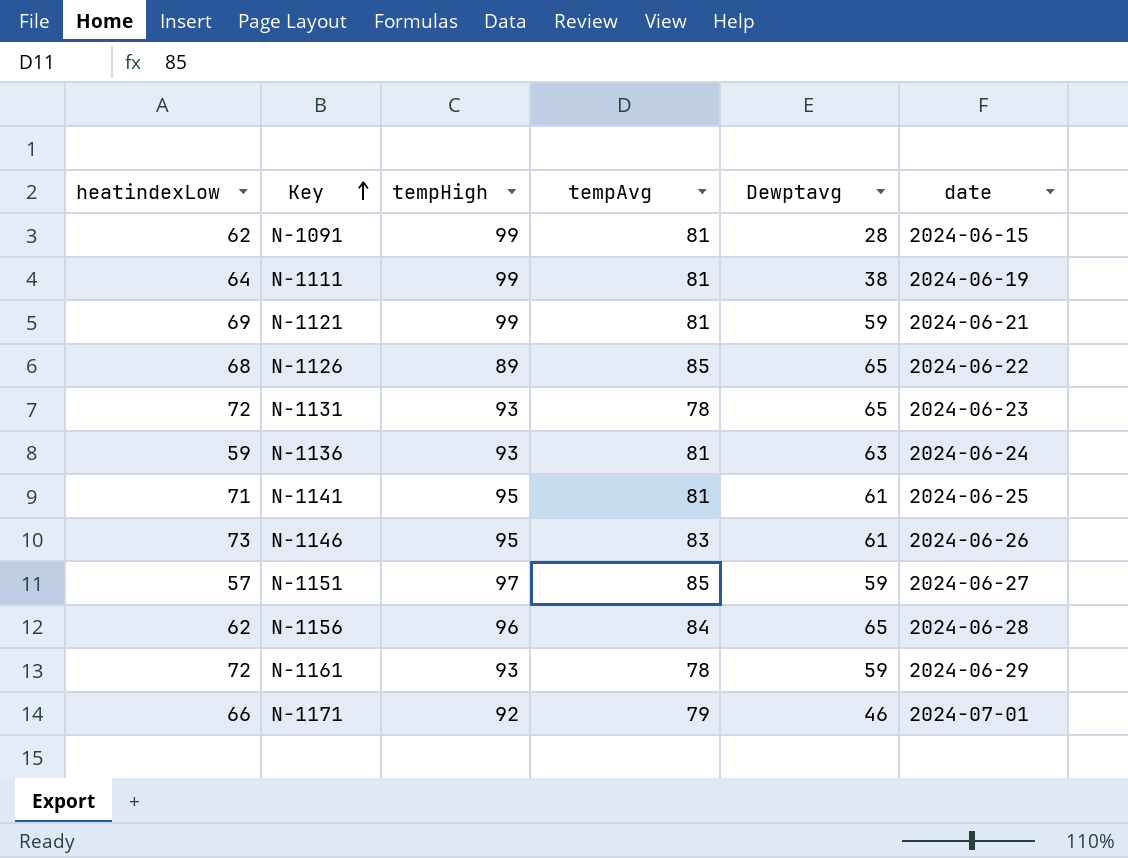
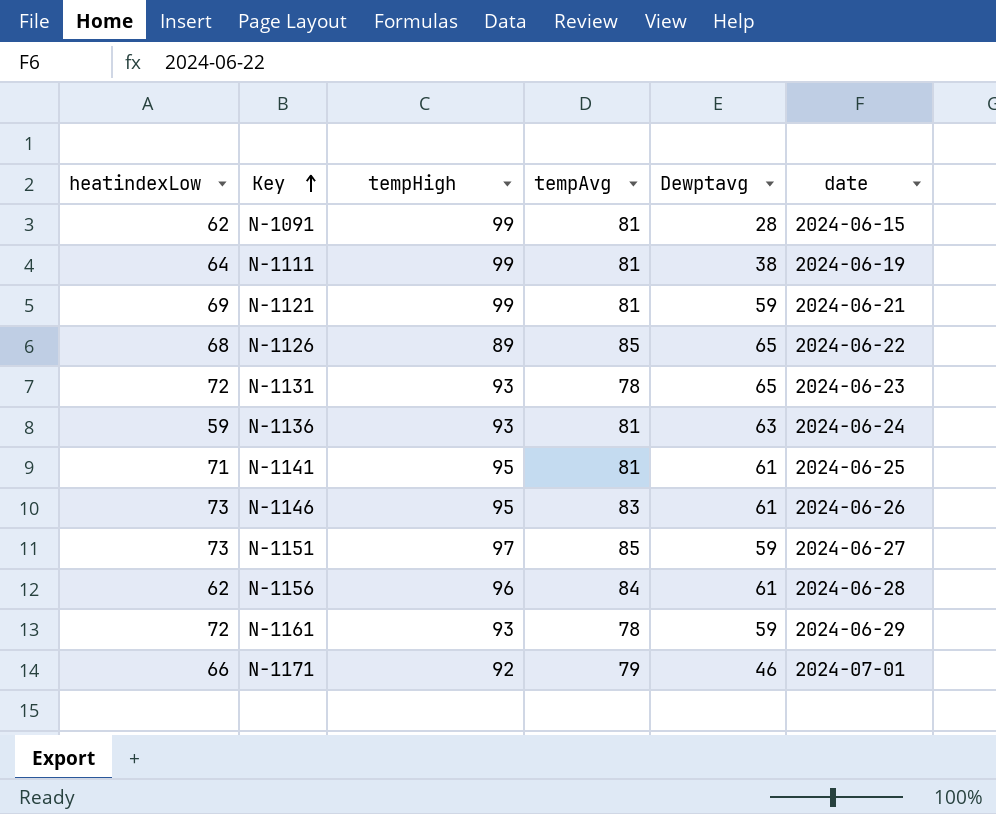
N-1151 | heatindexLow: 57 -> 73
N-1156 | Dewptavg: 65 -> 61

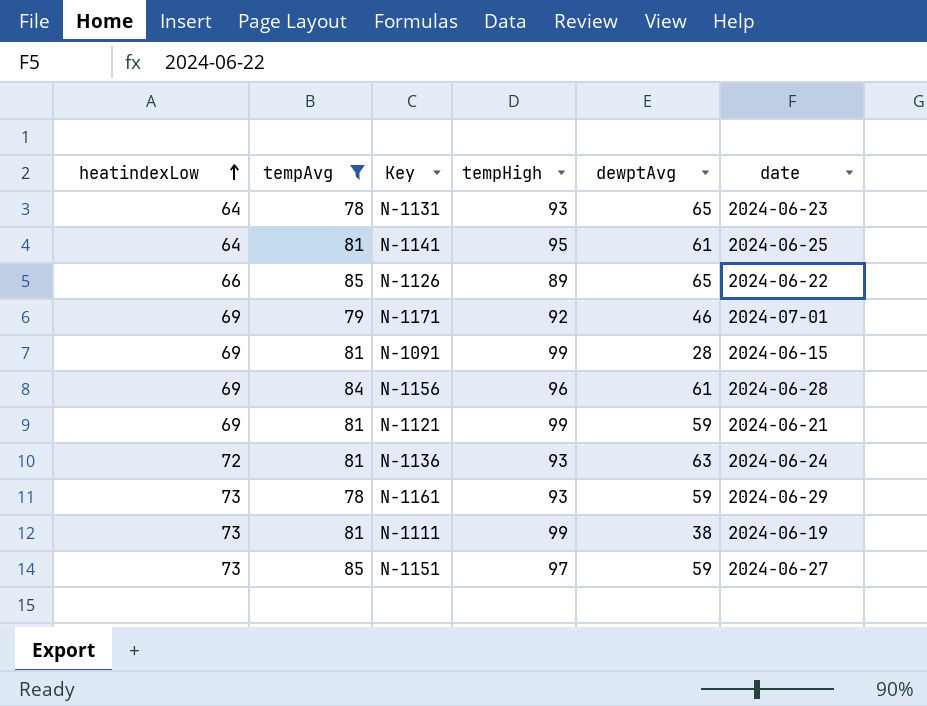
filter: none -> tempAvg != 83
row order: Key ascending -> heatindexLow ascending
column tempAvg | position: 4 -> 2
column name: Dewptavg -> dewptAvg
N-1131 | heatindexLow: 72 -> 64
N-1141 | heatindexLow: 71 -> 64
N-1126 | heatindexLow: 68 -> 66
N-1171 | heatindexLow: 66 -> 69
N-1091 | heatindexLow: 62 -> 69
N-1156 | heatindexLow: 62 -> 69
N-1136 | heatindexLow: 59 -> 72
N-1161 | heatindexLow: 72 -> 73
N-1111 | heatindexLow: 64 -> 73

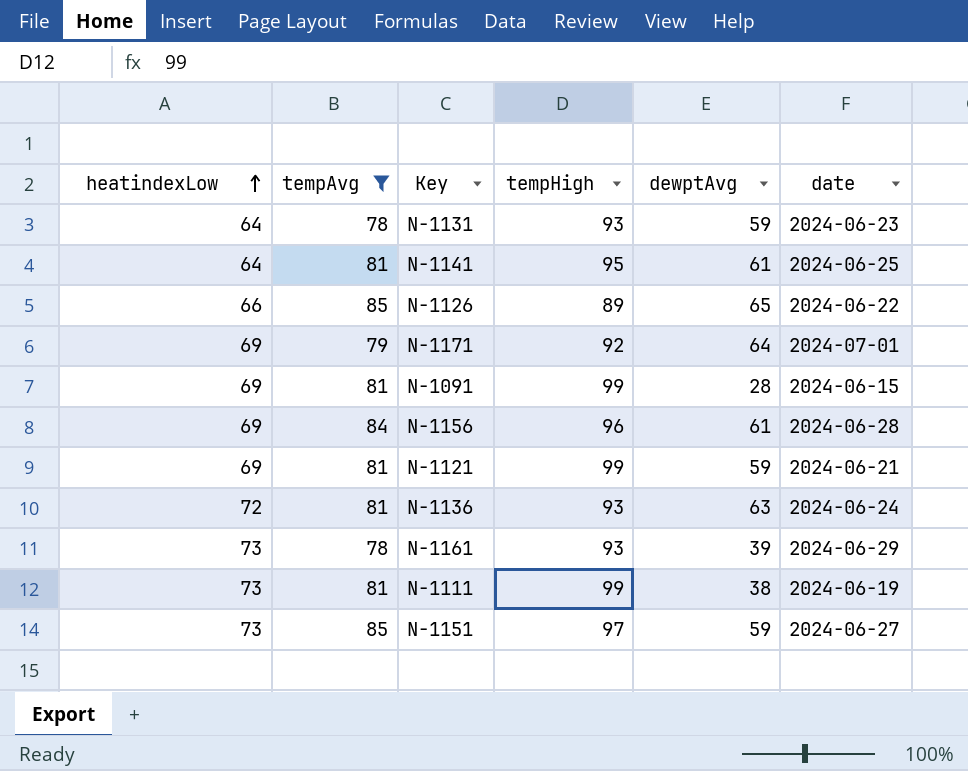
N-1131 | dewptAvg: 65 -> 59
N-1171 | dewptAvg: 46 -> 64
N-1161 | dewptAvg: 59 -> 39

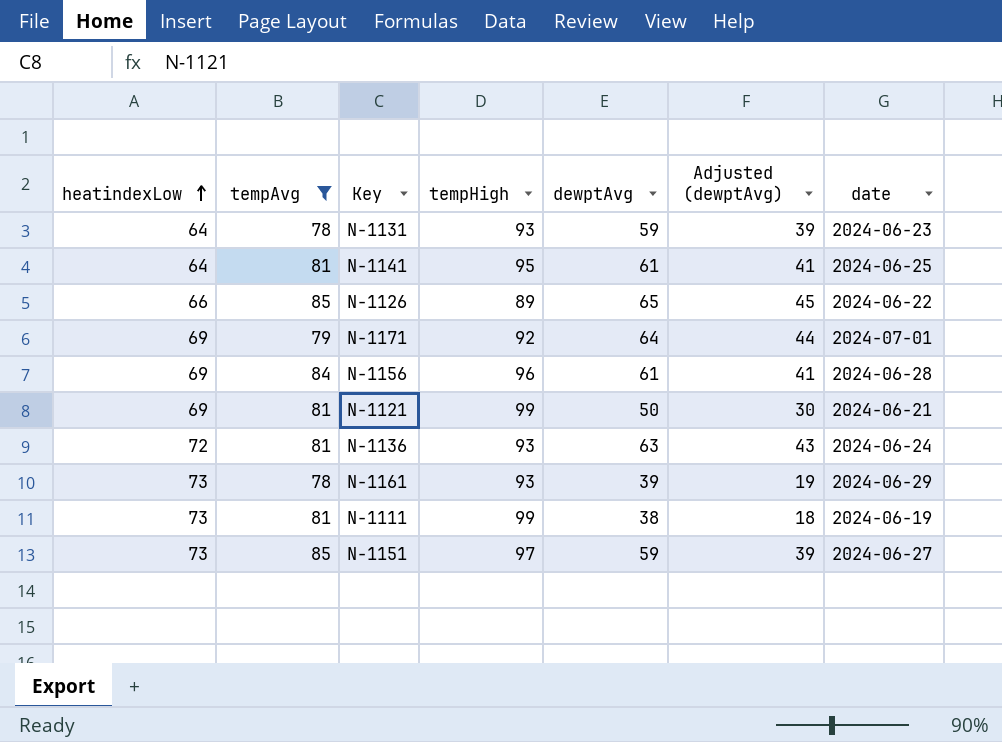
column Adjusted (dewptAvg) | formula: none -> [dewptAvg] - 20
row N-1091: 69 | 81 | 99 | 28 | 2024-06-15 -> none
N-1121 | dewptAvg: 59 -> 50

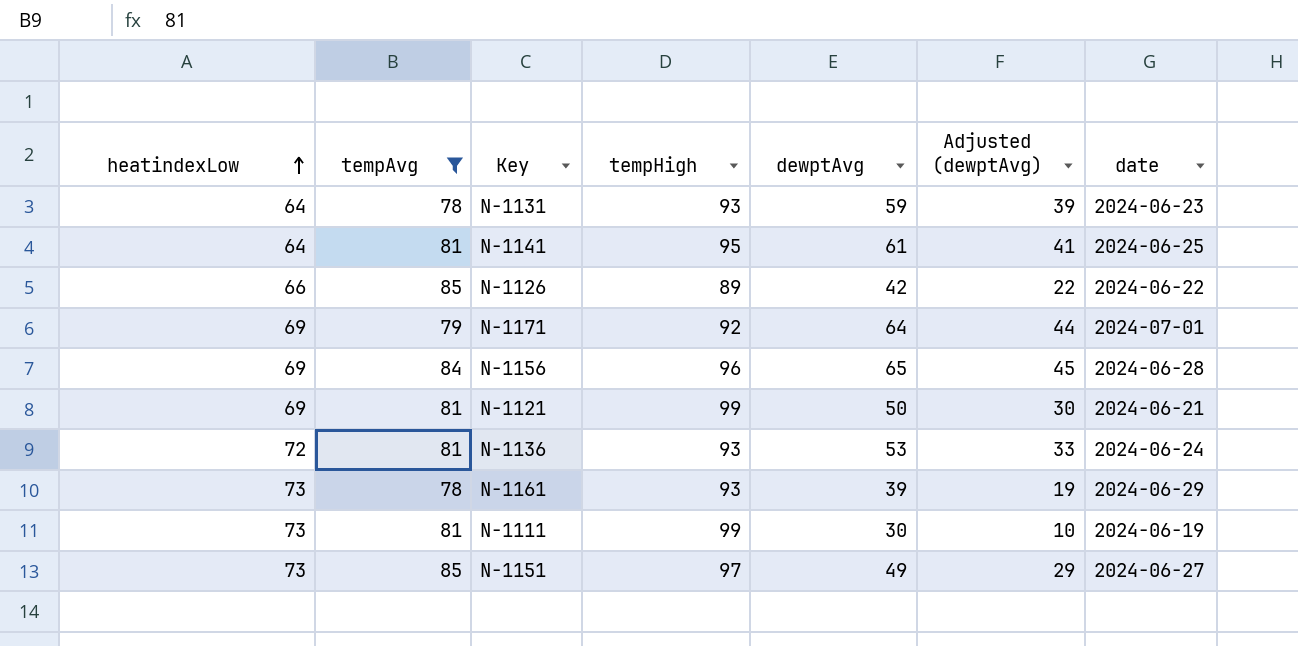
N-1126 | dewptAvg: 65 -> 42
N-1126 | Adjusted (dewptAvg): 45 -> 22
N-1156 | dewptAvg: 61 -> 65
N-1156 | Adjusted (dewptAvg): 41 -> 45
N-1136 | dewptAvg: 63 -> 53
N-1136 | Adjusted (dewptAvg): 43 -> 33
N-1111 | dewptAvg: 38 -> 30
N-1111 | Adjusted (dewptAvg): 18 -> 10
N-1151 | dewptAvg: 59 -> 49
N-1151 | Adjusted (dewptAvg): 39 -> 29

